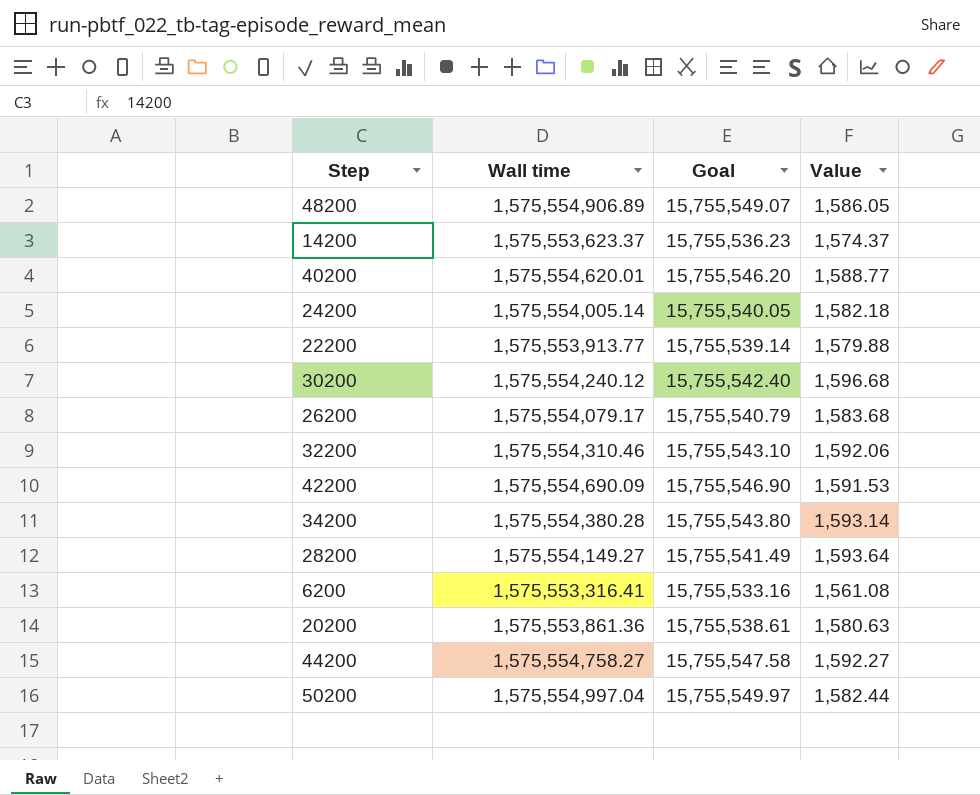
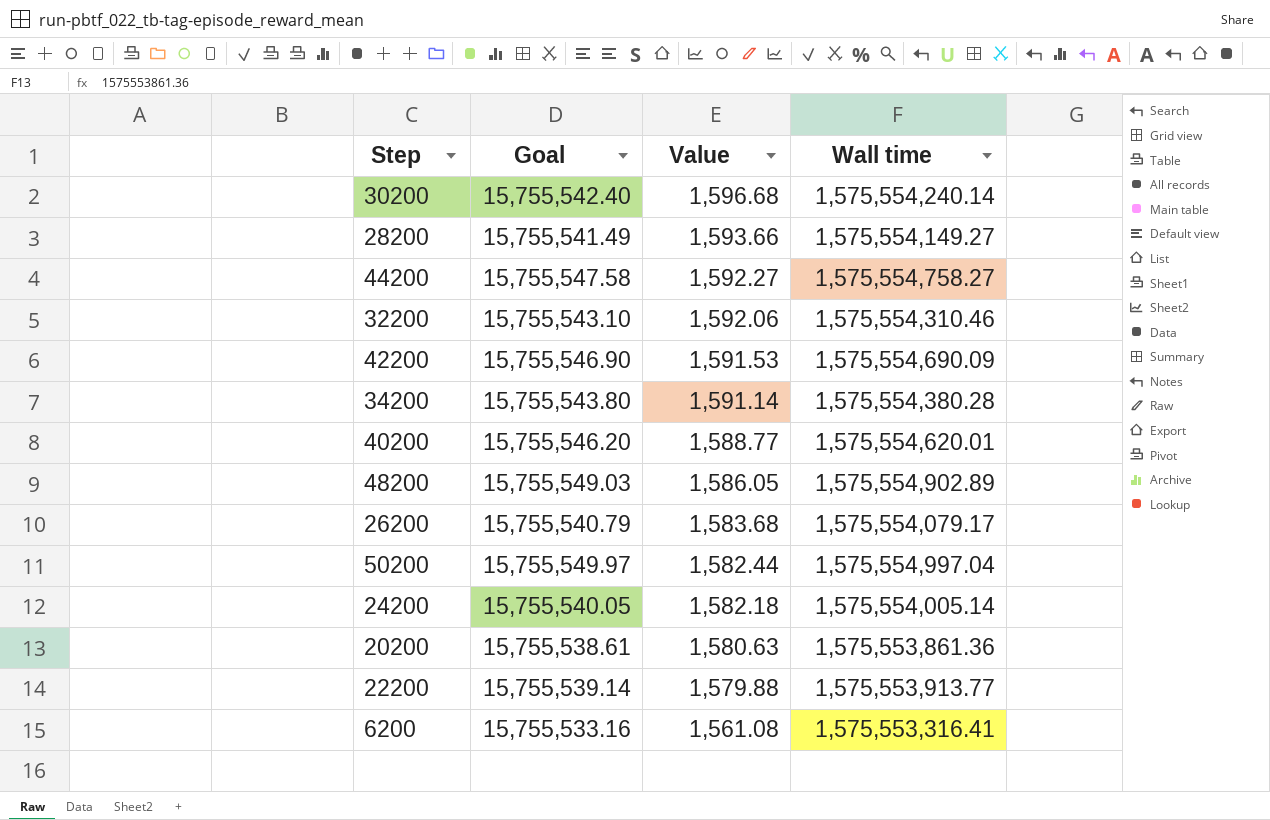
row order: none -> Value descending
column Wall time | position: 2 -> 4
row 14200: 1,575,553,623.37 | 15,755,536.23 | 1,574.37 -> none
30200 | Wall time: 1,575,554,240.12 -> 1,575,554,240.14
28200 | Value: 1,593.64 -> 1,593.66
34200 | Value: 1,593.14 -> 1,591.14
48200 | Goal: 15,755,549.07 -> 15,755,549.03
48200 | Wall time: 1,575,554,906.89 -> 1,575,554,902.89

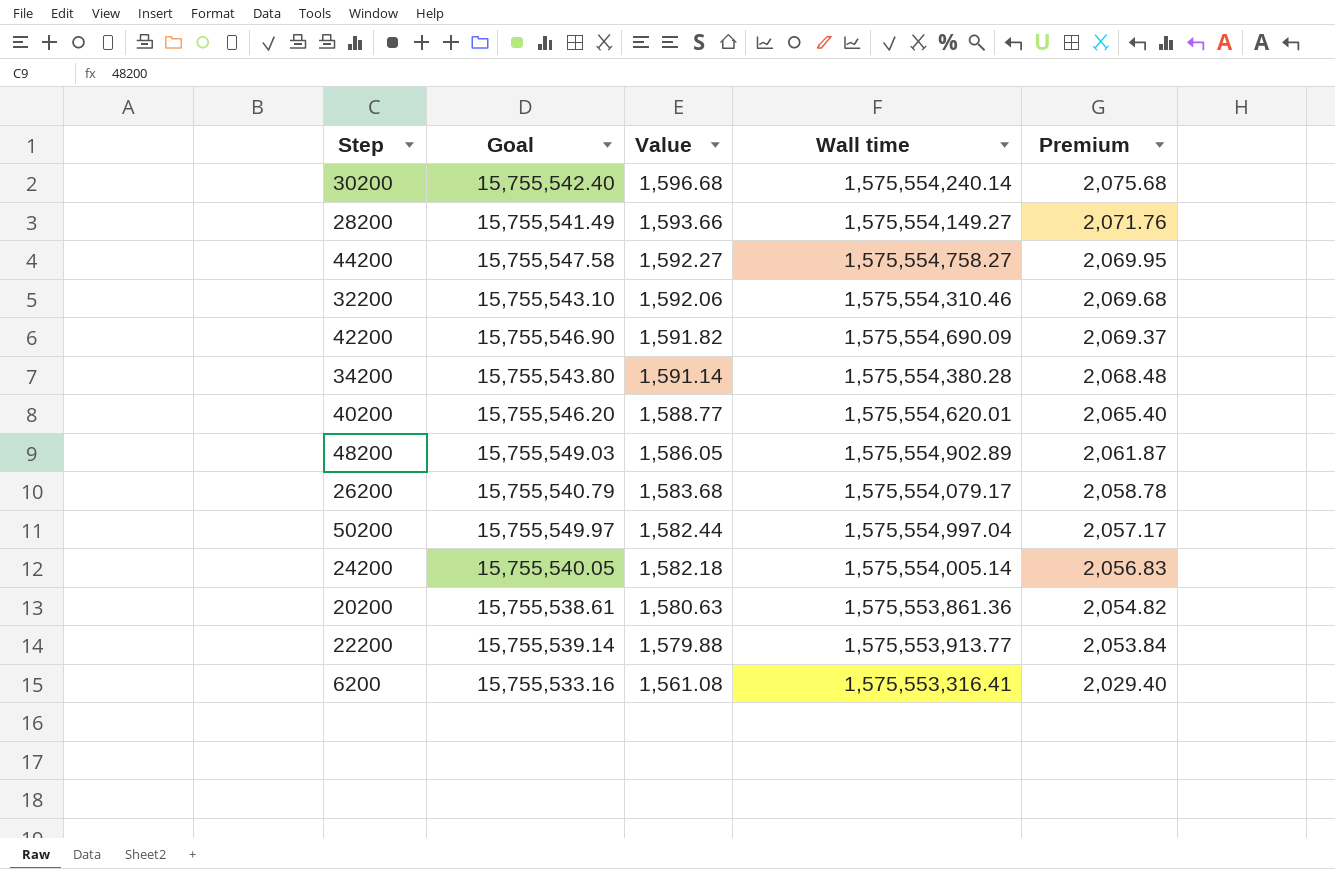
column Premium | formula: none -> [Value] * 1.3
42200 | Value: 1,591.53 -> 1,591.82

